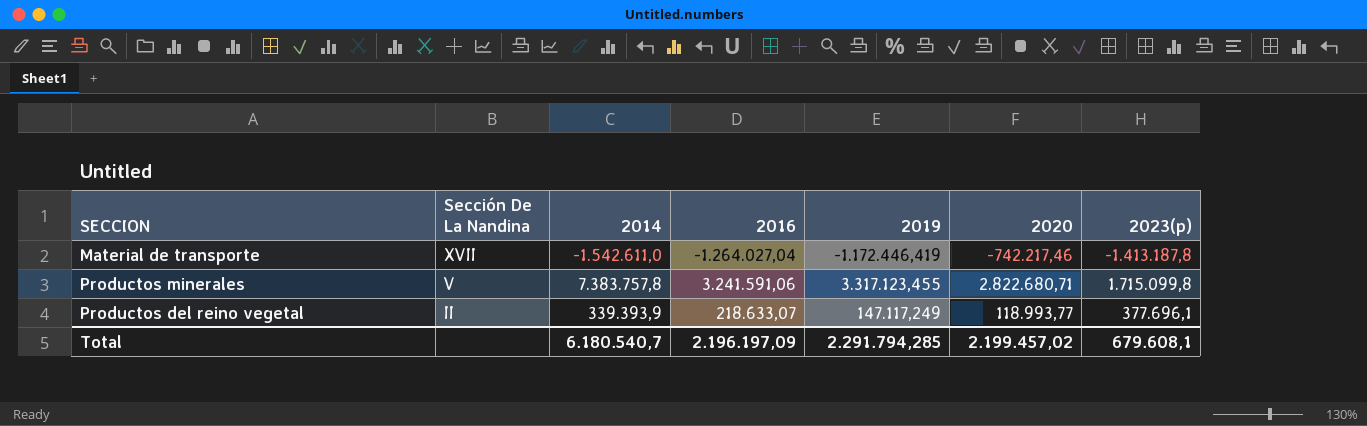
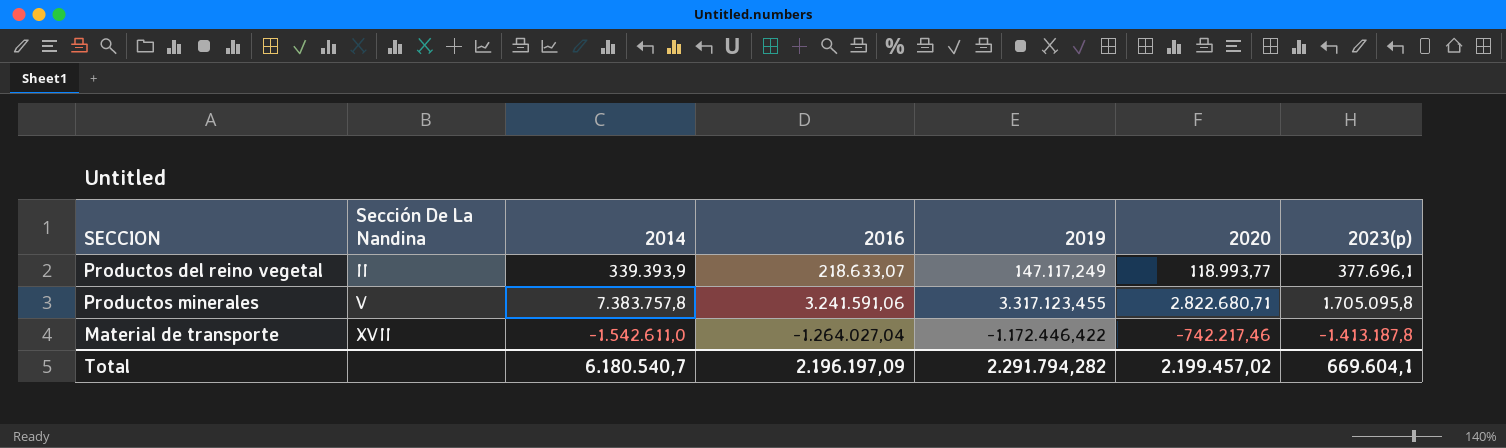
row order: Sección De La Nandina descending -> Sección De La Nandina ascending
Productos minerales | 2023(p): 1.715.099,8 -> 1.705.095,8
Material de transporte | 2019: -1.172.446,419 -> -1.172.446,422
Total | 2019: 2.291.794,285 -> 2.291.794,282
Total | 2023(p): 679.608,1 -> 669.604,1

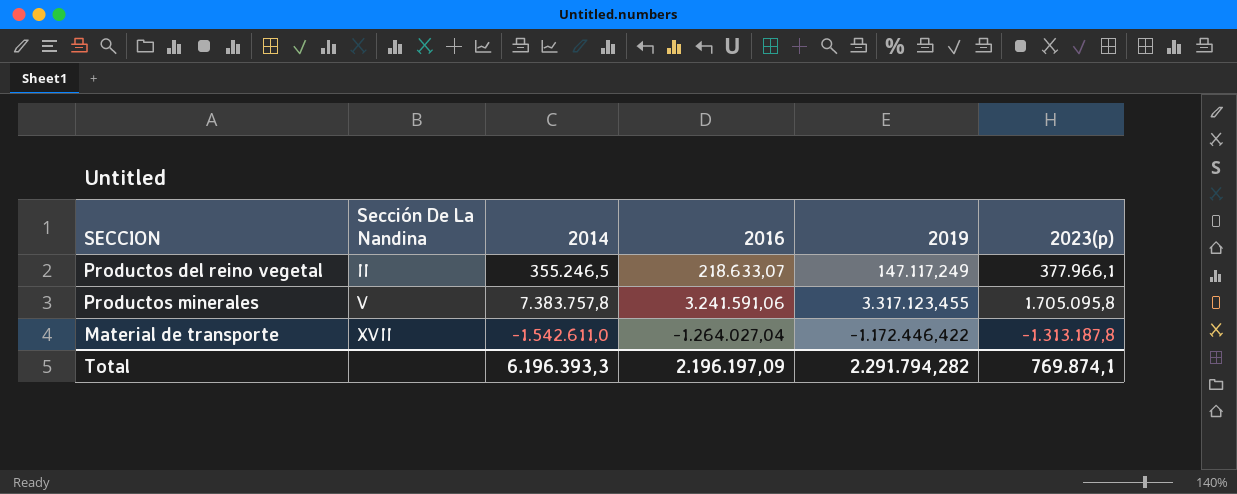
column 2020 | position: 6 -> none
Productos del reino vegetal | 2014: 339.393,9 -> 355.246,5
Productos del reino vegetal | 2023(p): 377.696,1 -> 377.966,1
Material de transporte | 2023(p): -1.413.187,8 -> -1.313.187,8
Total | 2014: 6.180.540,7 -> 6.196.393,3
Total | 2023(p): 669.604,1 -> 769.874,1

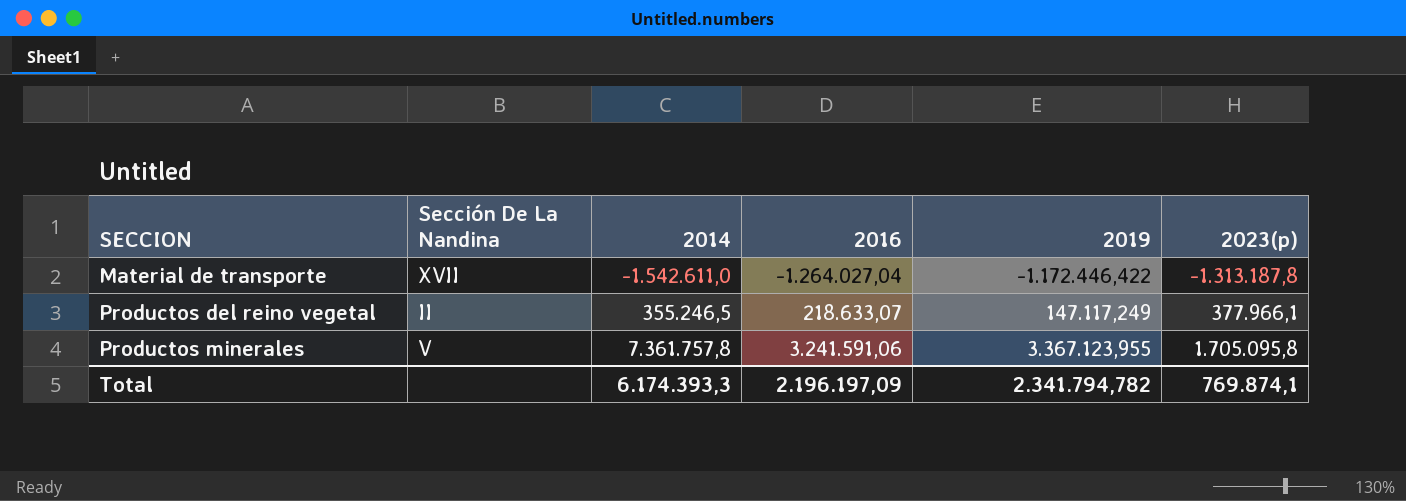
row order: Sección De La Nandina ascending -> SECCION ascending
Productos minerales | 2014: 7.383.757,8 -> 7.361.757,8
Productos minerales | 2019: 3.317.123,455 -> 3.367.123,955
Total | 2014: 6.196.393,3 -> 6.174.393,3
Total | 2019: 2.291.794,282 -> 2.341.794,782

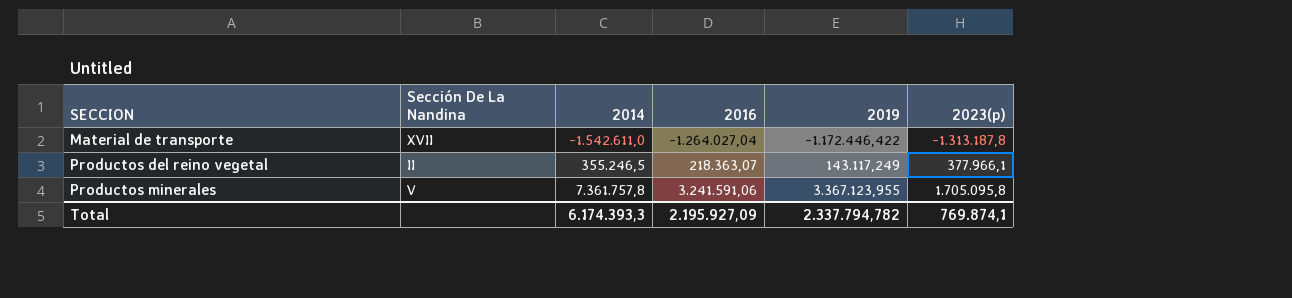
Productos del reino vegetal | 2016: 218.633,07 -> 218.363,07
Productos del reino vegetal | 2019: 147.117,249 -> 143.117,249
Total | 2016: 2.196.197,09 -> 2.195.927,09
Total | 2019: 2.341.794,782 -> 2.337.794,782

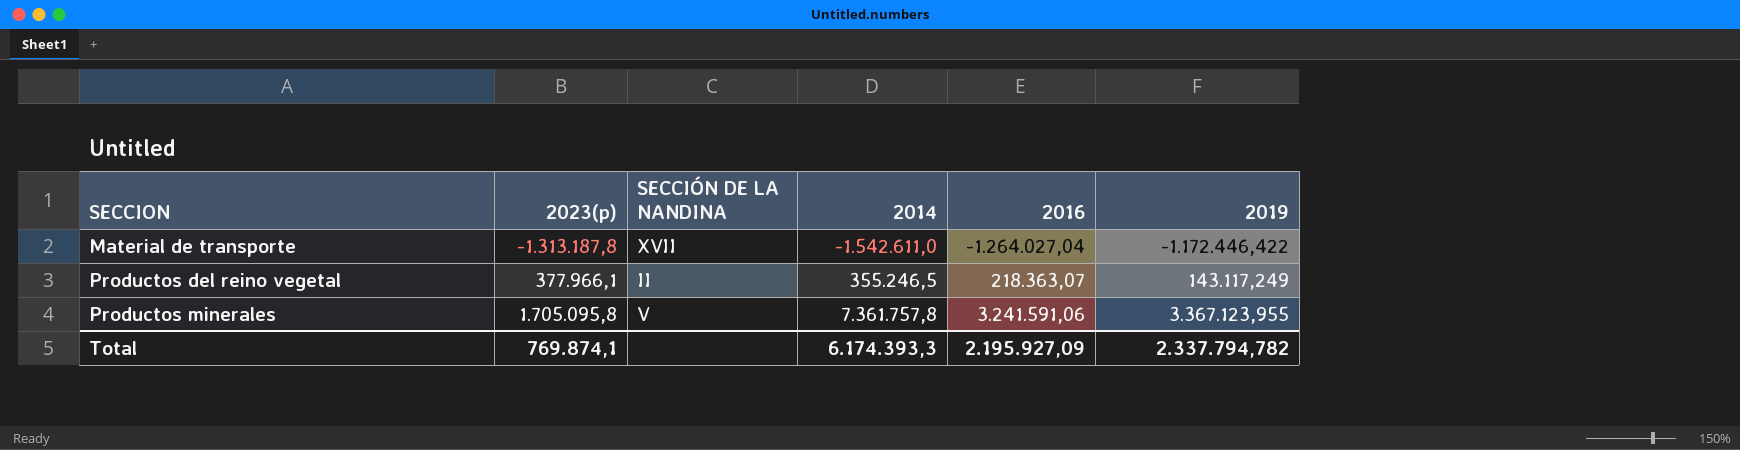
column 2023(p) | position: 6 -> 2
column name: Sección De La Nandina -> SECCIÓN DE LA NANDINA

